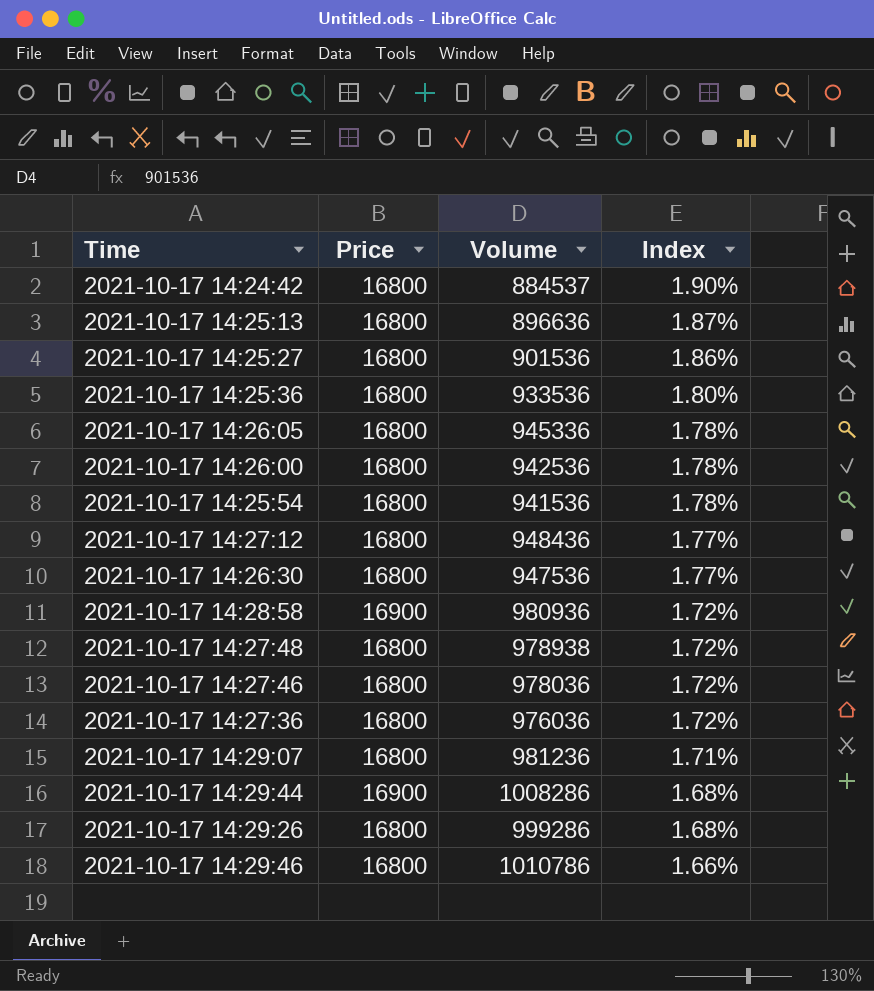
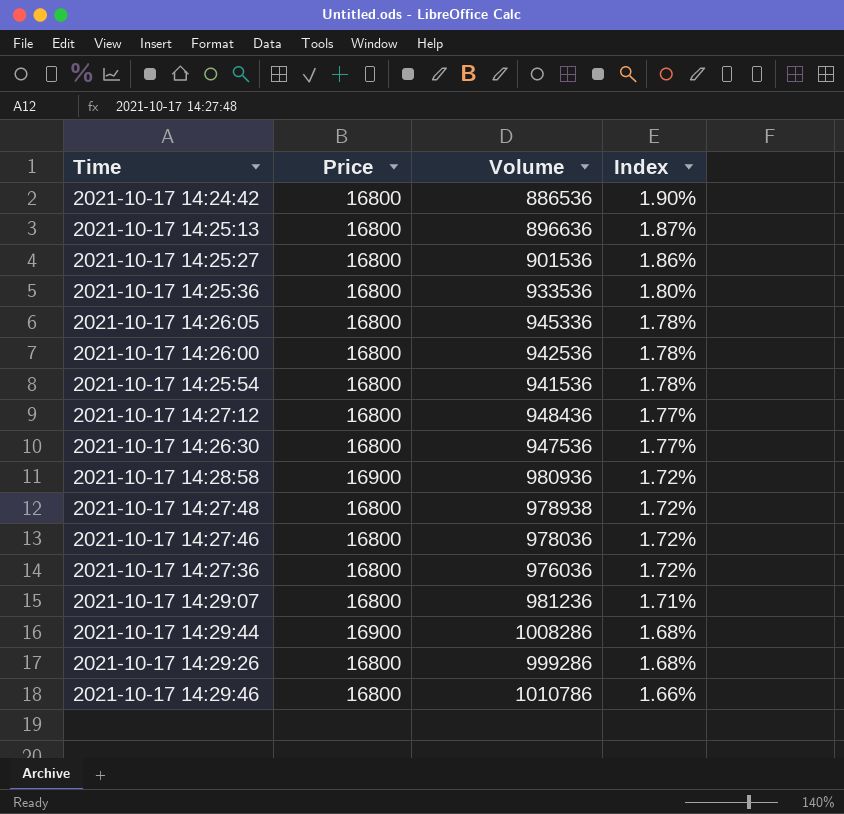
2021-10-17 14:24:42 | Volume: 884537 -> 886536

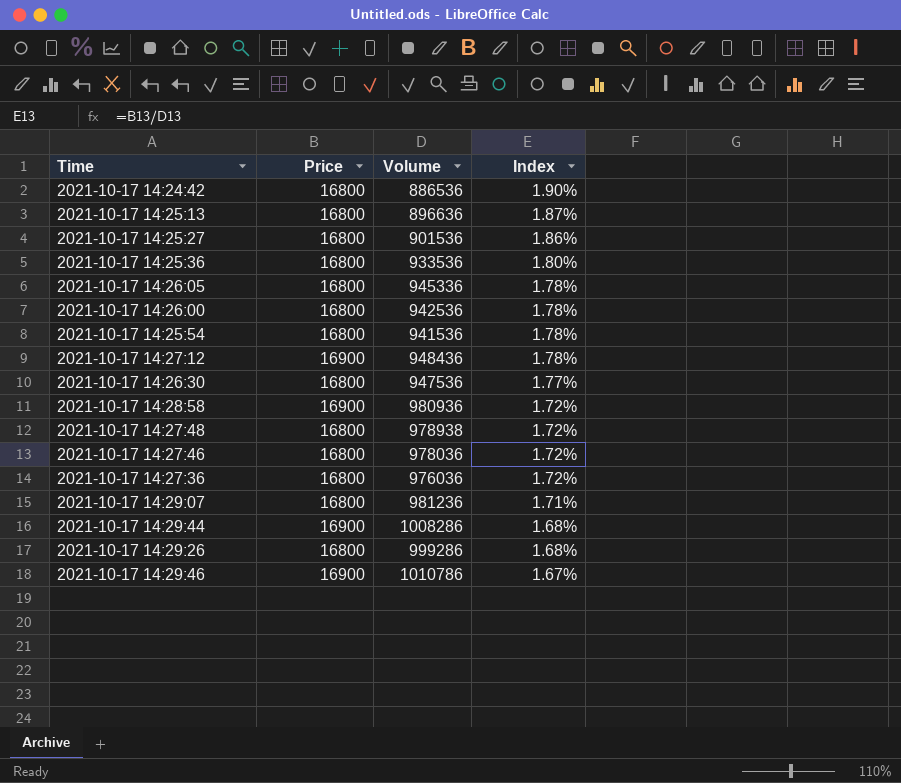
2021-10-17 14:27:12 | Price: 16800 -> 16900
2021-10-17 14:27:12 | Index: 1.77% -> 1.78%
2021-10-17 14:29:46 | Price: 16800 -> 16900
2021-10-17 14:29:46 | Index: 1.66% -> 1.67%

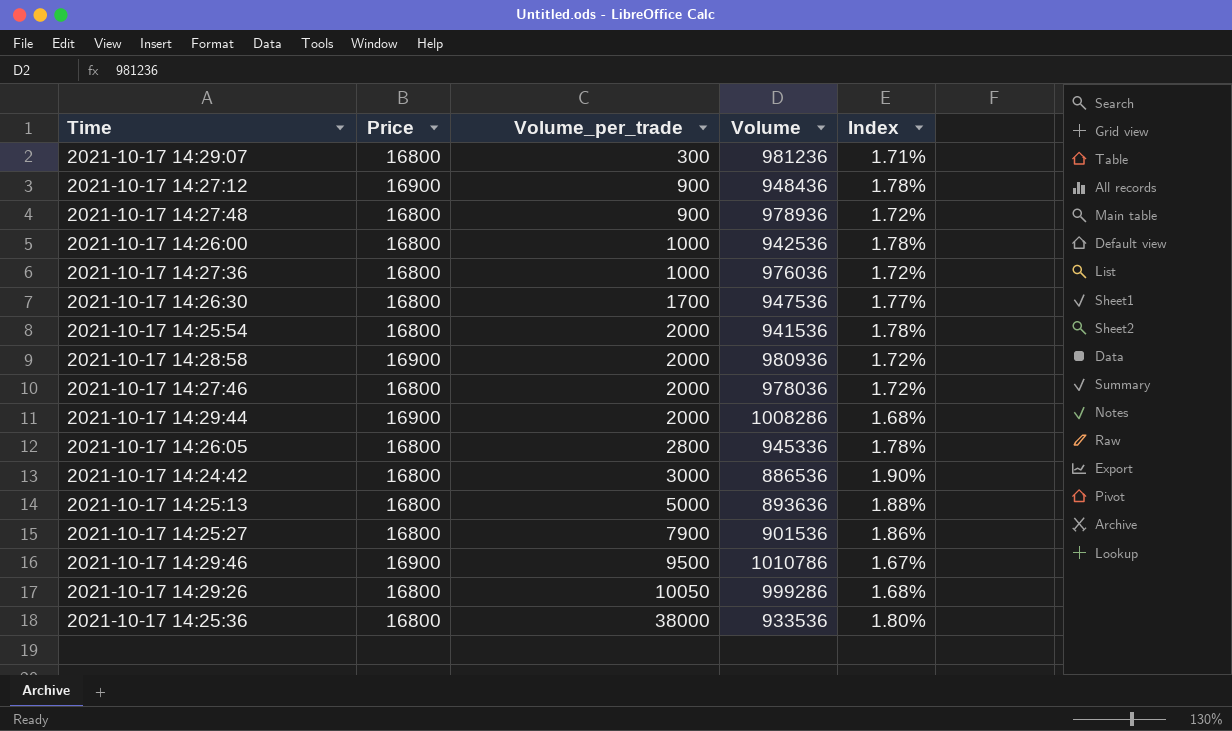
row order: Index descending -> Volume_per_trade ascending
column Volume_per_trade | position: none -> 3
2021-10-17 14:27:48 | Volume: 978938 -> 978936
2021-10-17 14:25:13 | Volume: 896636 -> 893636
2021-10-17 14:25:13 | Index: 1.87% -> 1.88%

